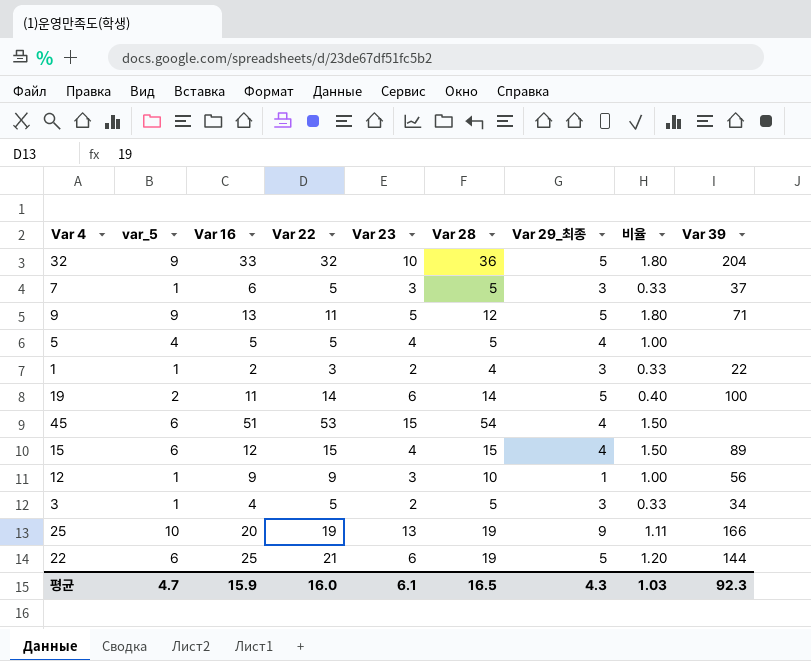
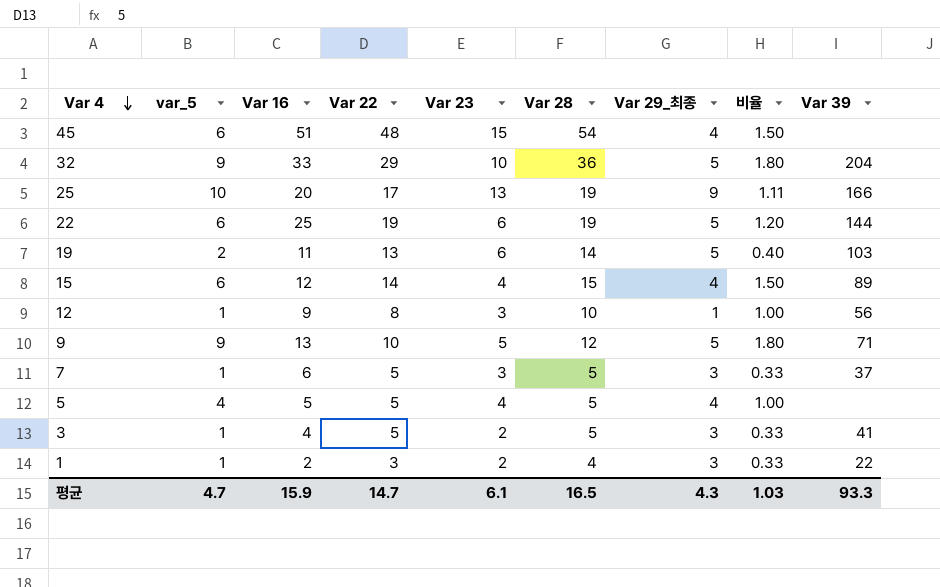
row order: none -> Var 4 descending
45 | Var 22: 53 -> 48
32 | Var 22: 32 -> 29
25 | Var 22: 19 -> 17
22 | Var 22: 21 -> 19
19 | Var 22: 14 -> 13
19 | Var 39: 100 -> 103
15 | Var 22: 15 -> 14
12 | Var 22: 9 -> 8
9 | Var 22: 11 -> 10
3 | Var 39: 34 -> 41
평균 | Var 22: 16.0 -> 14.7
평균 | Var 39: 92.3 -> 93.3

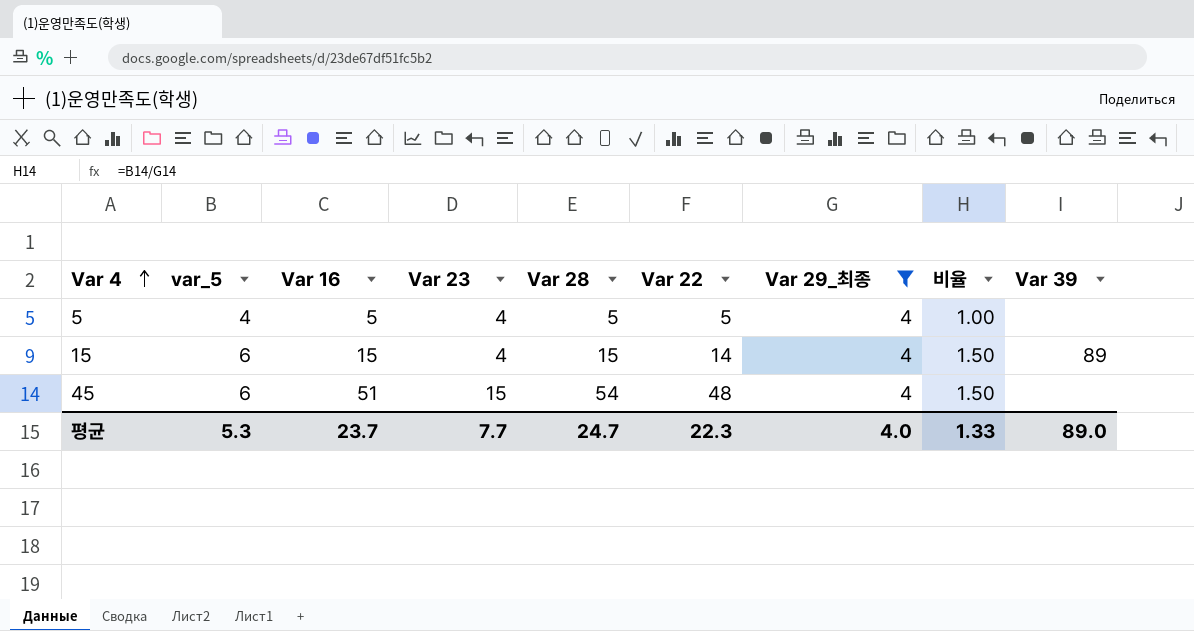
filter: none -> Var 29_최종 = 4
row order: Var 4 descending -> Var 4 ascending
column Var 22 | position: 4 -> 6
15 | Var 16: 12 -> 15
평균 | var_5: 4.7 -> 5.3
평균 | Var 16: 15.9 -> 23.7
평균 | Var 23: 6.1 -> 7.7
평균 | Var 28: 16.5 -> 24.7
평균 | Var 22: 14.7 -> 22.3
평균 | Var 29_최종: 4.3 -> 4.0
평균 | 비율: 1.03 -> 1.33
평균 | Var 39: 93.3 -> 89.0

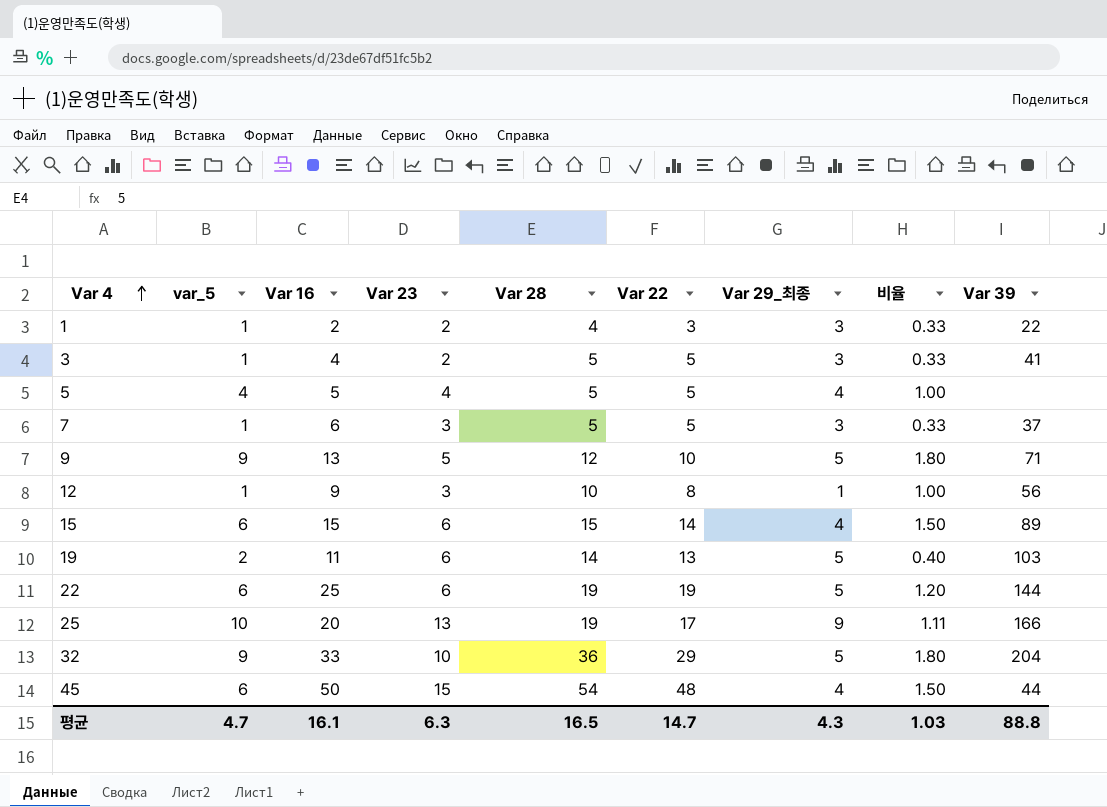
filter: Var 29_최종 = 4 -> none
15 | Var 23: 4 -> 6
45 | Var 16: 51 -> 50
45 | Var 39: none -> 44
평균 | var_5: 5.3 -> 4.7
평균 | Var 16: 23.7 -> 16.1
평균 | Var 23: 7.7 -> 6.3
평균 | Var 28: 24.7 -> 16.5
평균 | Var 22: 22.3 -> 14.7
평균 | Var 29_최종: 4.0 -> 4.3
평균 | 비율: 1.33 -> 1.03
평균 | Var 39: 89.0 -> 88.8

